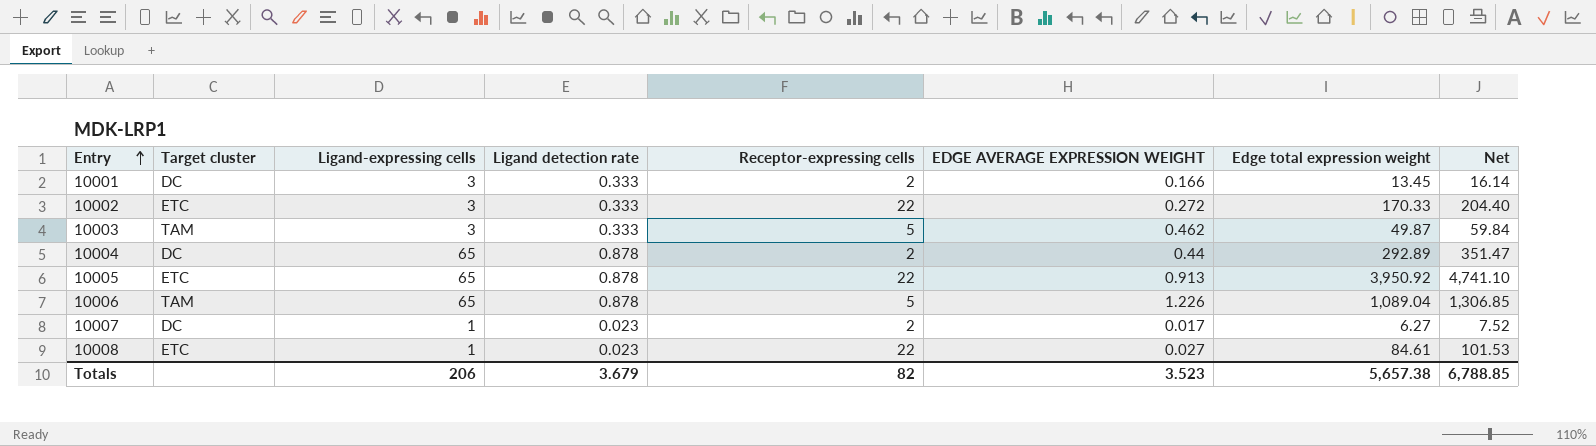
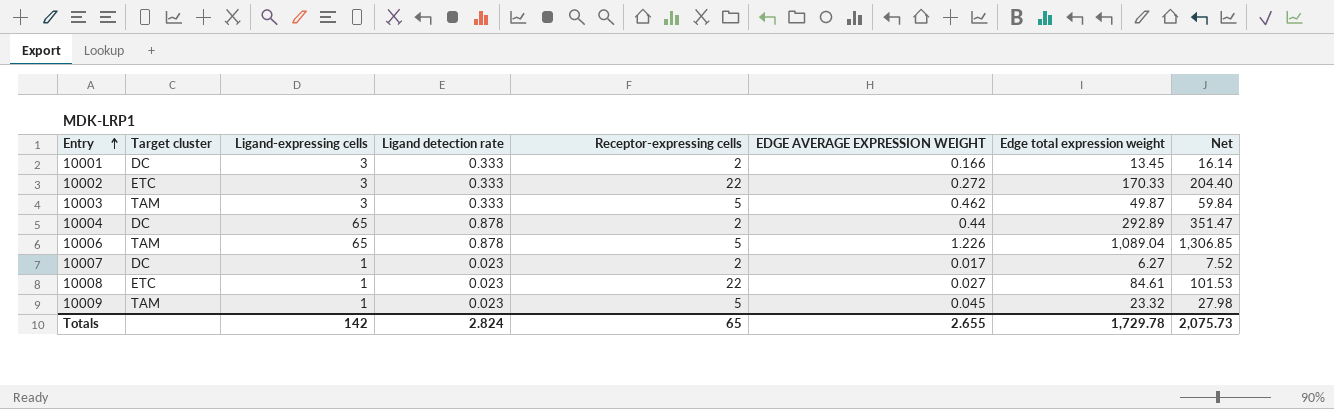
row 10005: ETC | 65 | 0.878 | 22 | 0.913 | 3,950.92 | 4,741.10 -> none
row 10009: none -> TAM | 1 | 0.023 | 5 | 0.045 | 23.32 | 27.98
Totals | Ligand-expressing cells: 206 -> 142
Totals | Ligand detection rate: 3.679 -> 2.824
Totals | Receptor-expressing cells: 82 -> 65
Totals | EDGE AVERAGE EXPRESSION WEIGHT: 3.523 -> 2.655
Totals | Edge total expression weight: 5,657.38 -> 1,729.78
Totals | Net: 6,788.85 -> 2,075.73

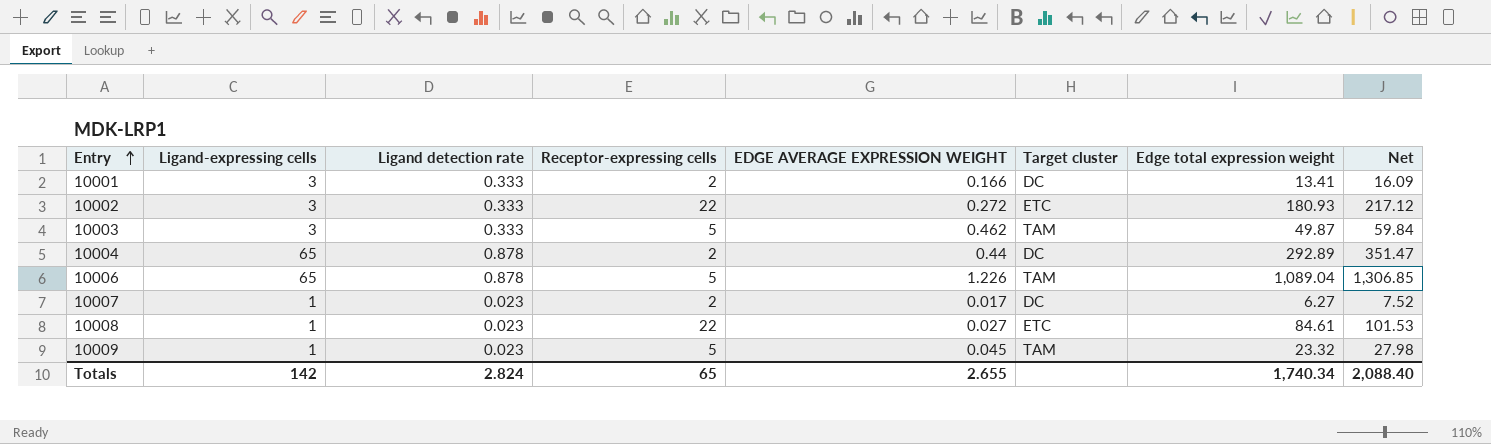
column Target cluster | position: 2 -> 6
10001 | Edge total expression weight: 13.45 -> 13.41
10001 | Net: 16.14 -> 16.09
10002 | Edge total expression weight: 170.33 -> 180.93
10002 | Net: 204.40 -> 217.12
Totals | Edge total expression weight: 1,729.78 -> 1,740.34
Totals | Net: 2,075.73 -> 2,088.40

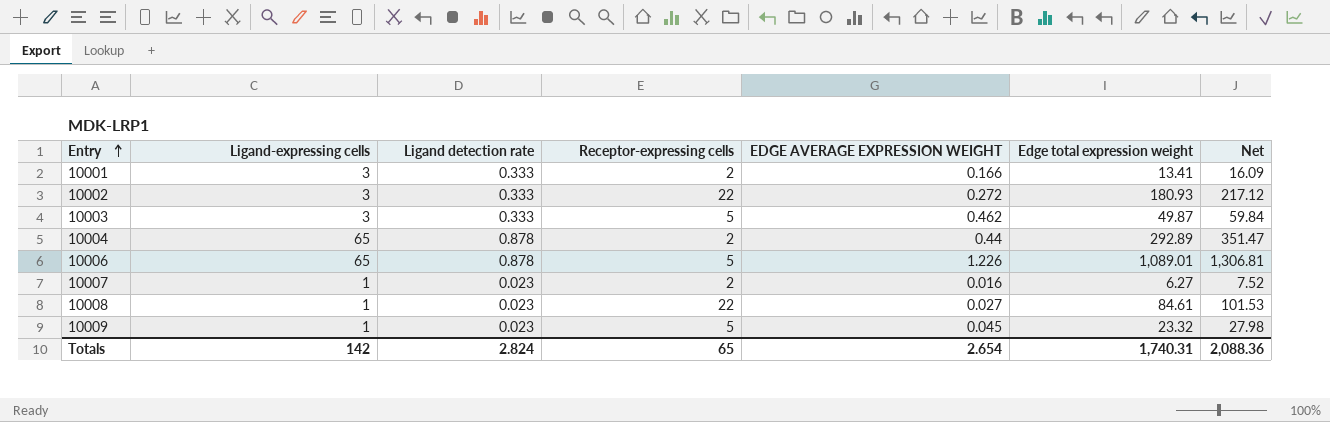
column Target cluster | position: 6 -> none
10006 | Edge total expression weight: 1,089.04 -> 1,089.01
10006 | Net: 1,306.85 -> 1,306.81
10007 | EDGE AVERAGE EXPRESSION WEIGHT: 0.017 -> 0.016
Totals | EDGE AVERAGE EXPRESSION WEIGHT: 2.655 -> 2.654
Totals | Edge total expression weight: 1,740.34 -> 1,740.31
Totals | Net: 2,088.40 -> 2,088.36

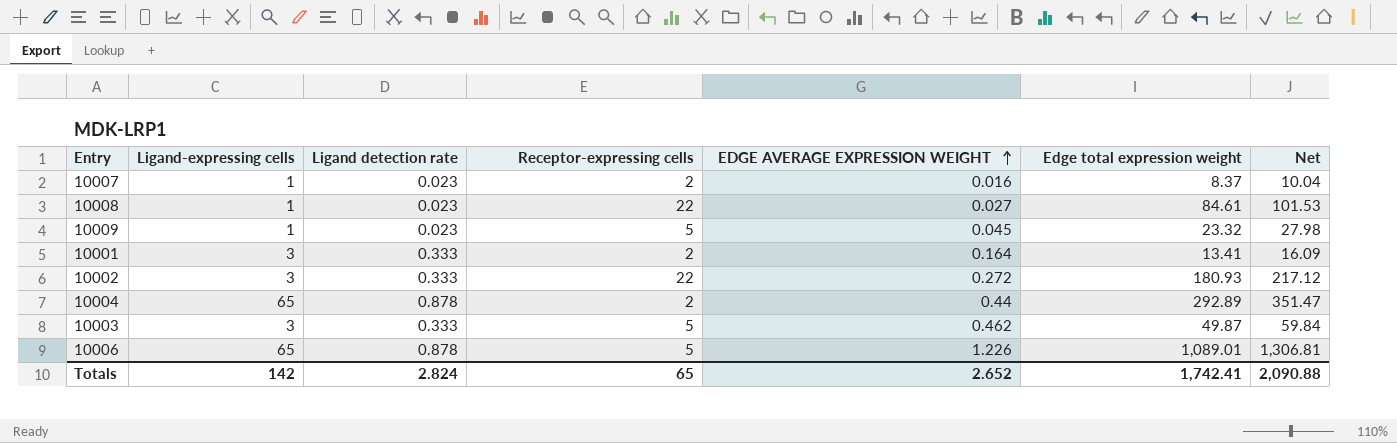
row order: Entry ascending -> EDGE AVERAGE EXPRESSION WEIGHT ascending
10007 | Edge total expression weight: 6.27 -> 8.37
10007 | Net: 7.52 -> 10.04
10001 | EDGE AVERAGE EXPRESSION WEIGHT: 0.166 -> 0.164
Totals | EDGE AVERAGE EXPRESSION WEIGHT: 2.654 -> 2.652
Totals | Edge total expression weight: 1,740.31 -> 1,742.41
Totals | Net: 2,088.36 -> 2,090.88

